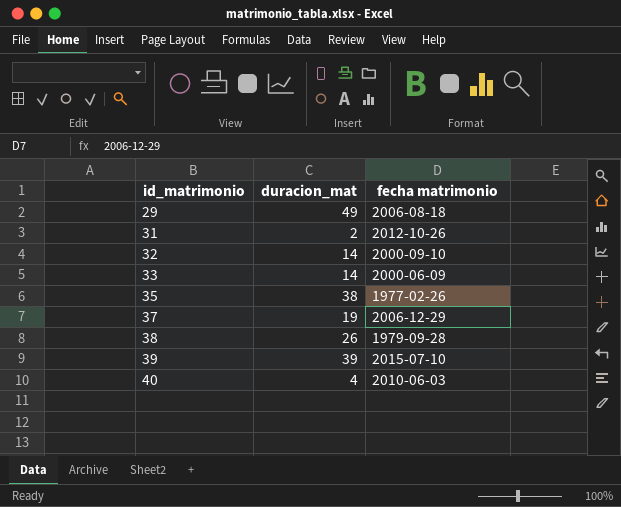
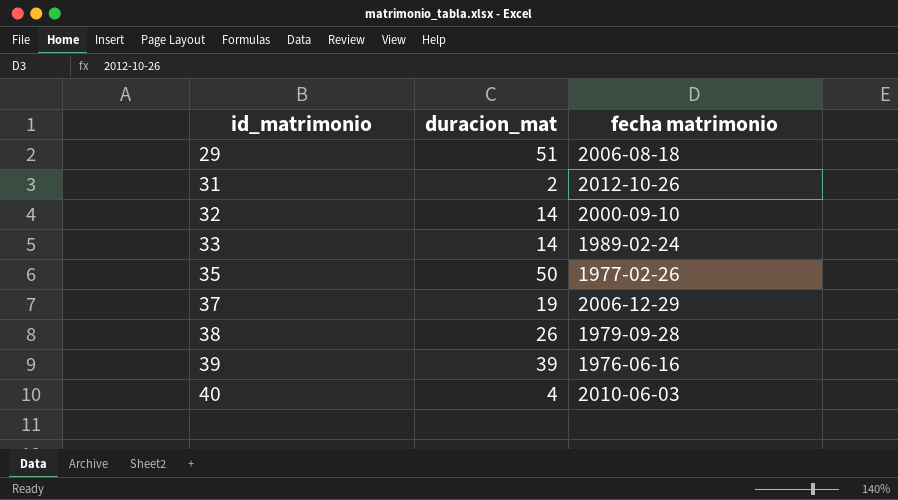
29 | duracion_mat: 49 -> 51
33 | fecha matrimonio: 2000-06-09 -> 1989-02-24
35 | duracion_mat: 38 -> 50
39 | fecha matrimonio: 2015-07-10 -> 1976-06-16

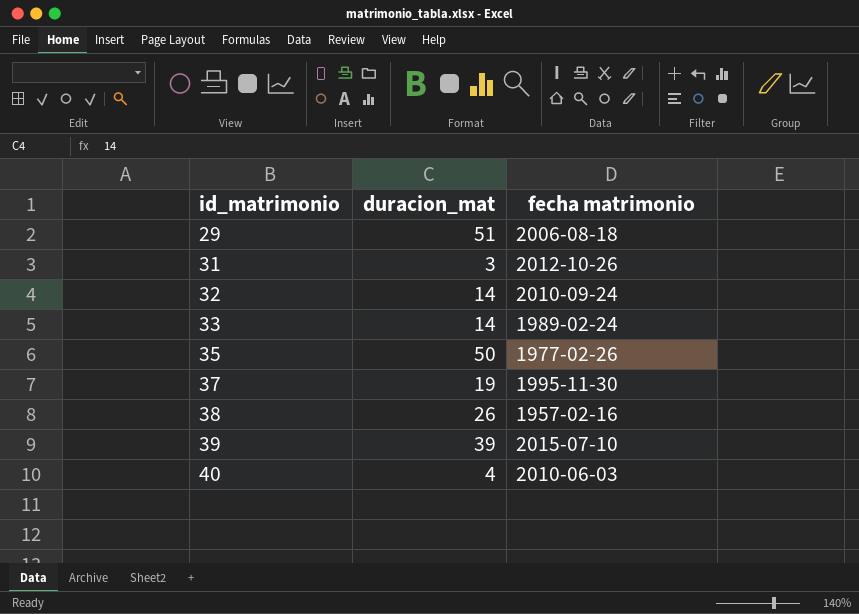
31 | duracion_mat: 2 -> 3
32 | fecha matrimonio: 2000-09-10 -> 2010-09-24
37 | fecha matrimonio: 2006-12-29 -> 1995-11-30
38 | fecha matrimonio: 1979-09-28 -> 1957-02-16
39 | fecha matrimonio: 1976-06-16 -> 2015-07-10

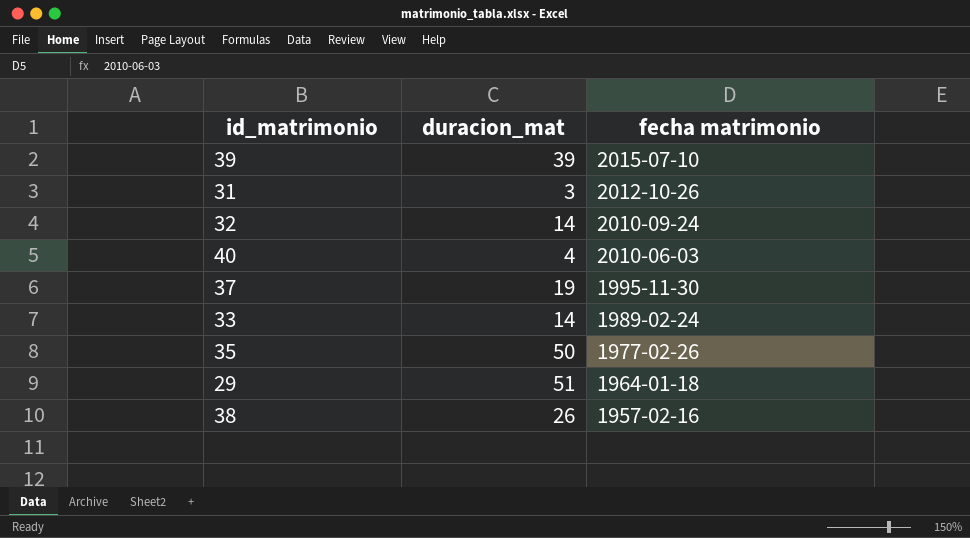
row order: id_matrimonio ascending -> fecha matrimonio descending
29 | fecha matrimonio: 2006-08-18 -> 1964-01-18

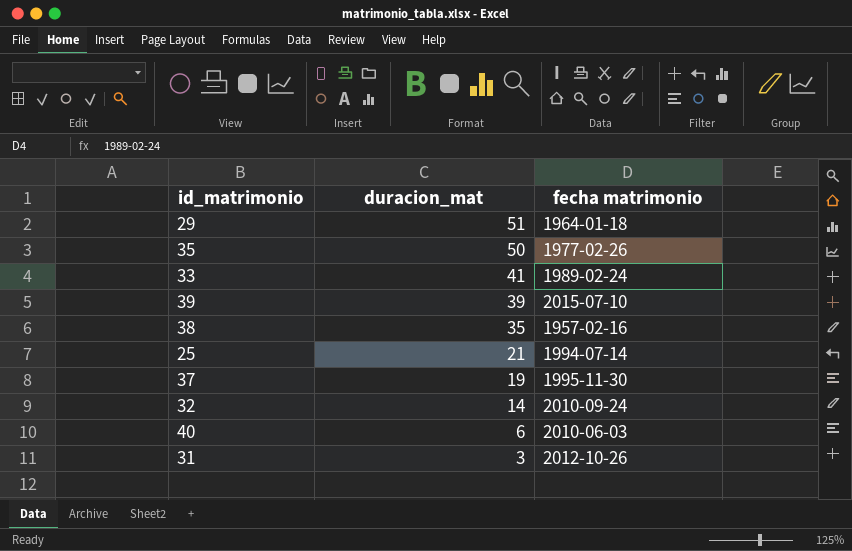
row order: fecha matrimonio descending -> duracion_mat descending
33 | duracion_mat: 14 -> 41
38 | duracion_mat: 26 -> 35
row 25: none -> 21 | 1994-07-14
40 | duracion_mat: 4 -> 6

